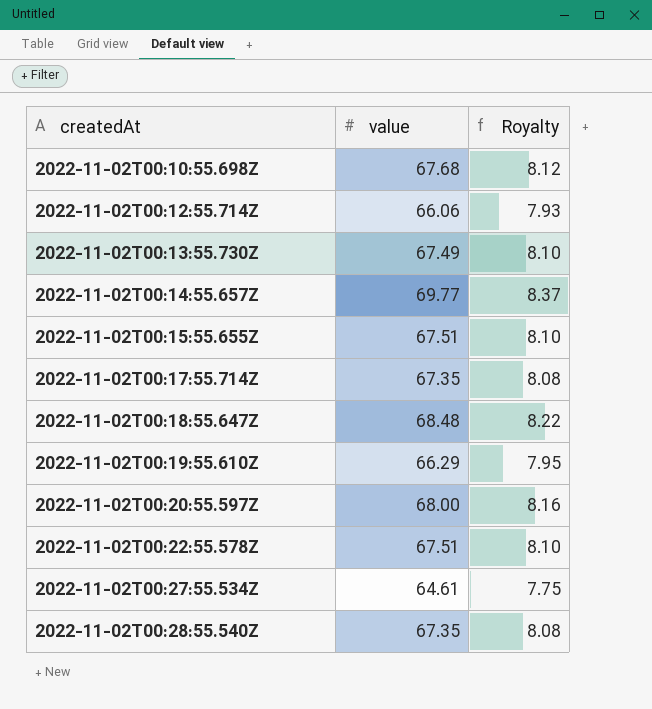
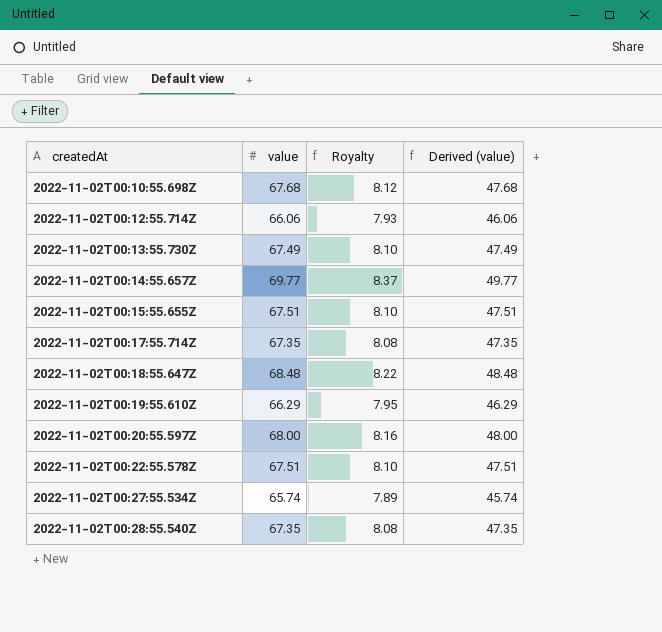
column Derived (value) | formula: none -> [value] - 20
2022-11-02T00:27:55.534Z | value: 64.61 -> 65.74
2022-11-02T00:27:55.534Z | Royalty: 7.75 -> 7.89

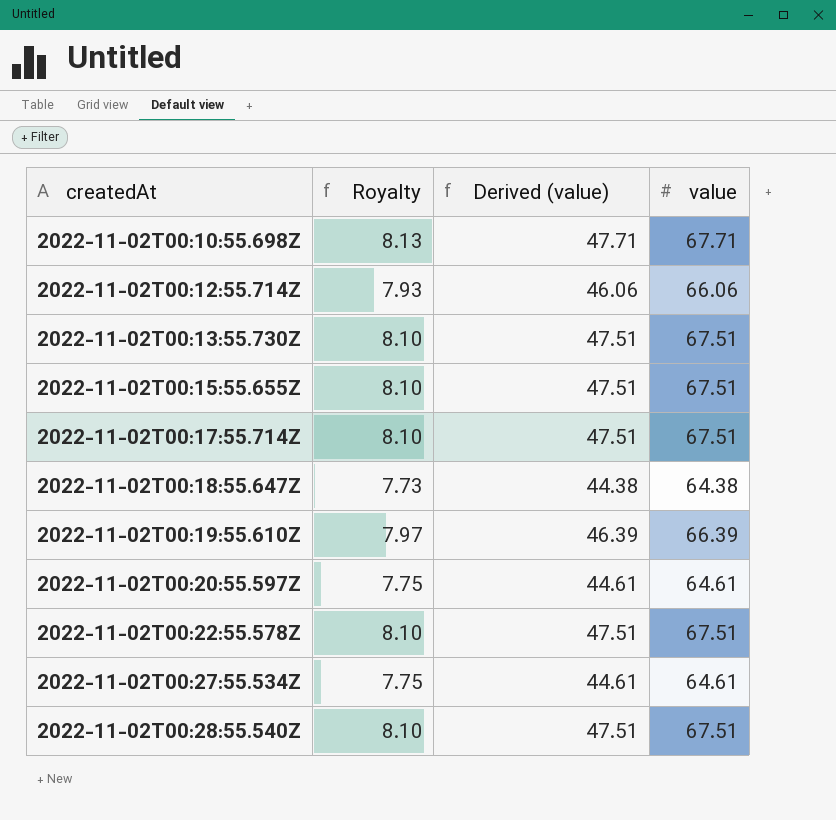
column value | position: 2 -> 4
row 2022-11-02T00:14:55.657Z: 69.77 | 8.37 | 49.77 -> none
2022-11-02T00:10:55.698Z | Royalty: 8.12 -> 8.13
2022-11-02T00:10:55.698Z | Derived (value): 47.68 -> 47.71
2022-11-02T00:10:55.698Z | value: 67.68 -> 67.71
2022-11-02T00:13:55.730Z | Derived (value): 47.49 -> 47.51
2022-11-02T00:13:55.730Z | value: 67.49 -> 67.51
2022-11-02T00:17:55.714Z | Royalty: 8.08 -> 8.10
2022-11-02T00:17:55.714Z | Derived (value): 47.35 -> 47.51
2022-11-02T00:17:55.714Z | value: 67.35 -> 67.51
2022-11-02T00:18:55.647Z | Royalty: 8.22 -> 7.73
2022-11-02T00:18:55.647Z | Derived (value): 48.48 -> 44.38
2022-11-02T00:18:55.647Z | value: 68.48 -> 64.38
2022-11-02T00:19:55.610Z | Royalty: 7.95 -> 7.97
2022-11-02T00:19:55.610Z | Derived (value): 46.29 -> 46.39
2022-11-02T00:19:55.610Z | value: 66.29 -> 66.39
2022-11-02T00:20:55.597Z | Royalty: 8.16 -> 7.75
2022-11-02T00:20:55.597Z | Derived (value): 48.00 -> 44.61
2022-11-02T00:20:55.597Z | value: 68.00 -> 64.61
2022-11-02T00:27:55.534Z | Royalty: 7.89 -> 7.75
2022-11-02T00:27:55.534Z | Derived (value): 45.74 -> 44.61
2022-11-02T00:27:55.534Z | value: 65.74 -> 64.61
2022-11-02T00:28:55.540Z | Royalty: 8.08 -> 8.10
2022-11-02T00:28:55.540Z | Derived (value): 47.35 -> 47.51
2022-11-02T00:28:55.540Z | value: 67.35 -> 67.51

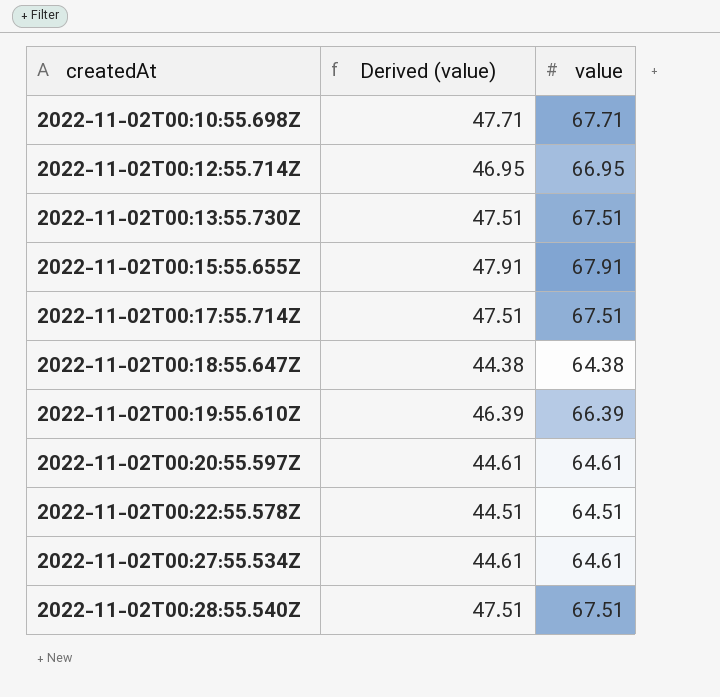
column Royalty | formula: [value] * 0.12 -> none
2022-11-02T00:12:55.714Z | Derived (value): 46.06 -> 46.95
2022-11-02T00:12:55.714Z | value: 66.06 -> 66.95
2022-11-02T00:15:55.655Z | Derived (value): 47.51 -> 47.91
2022-11-02T00:15:55.655Z | value: 67.51 -> 67.91
2022-11-02T00:22:55.578Z | Derived (value): 47.51 -> 44.51
2022-11-02T00:22:55.578Z | value: 67.51 -> 64.51

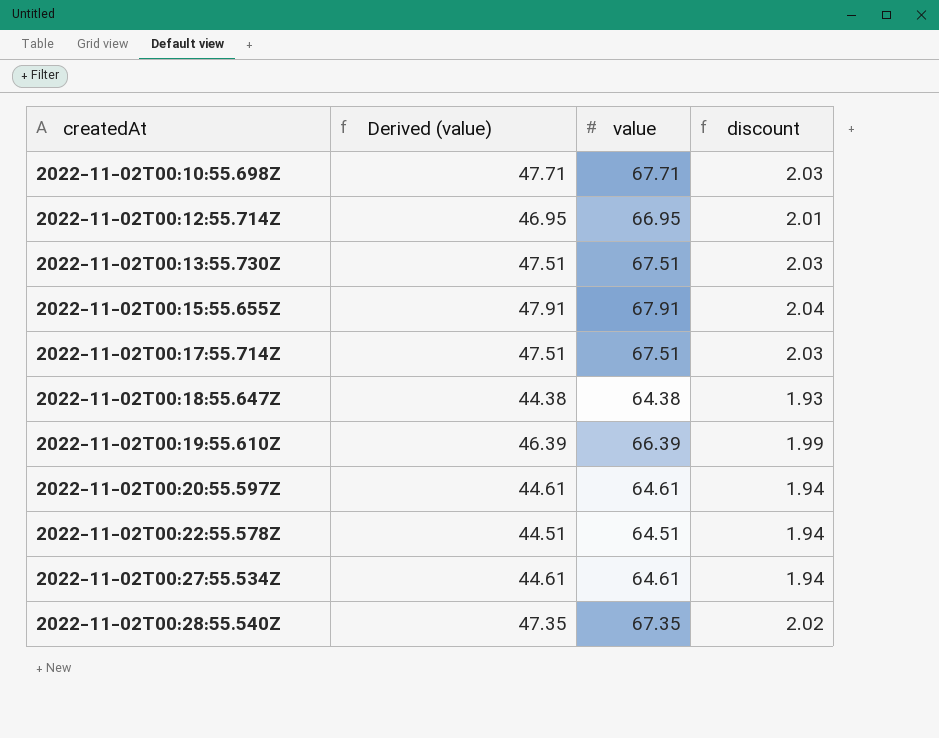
column discount | formula: none -> [value] * 0.03
2022-11-02T00:28:55.540Z | Derived (value): 47.51 -> 47.35
2022-11-02T00:28:55.540Z | value: 67.51 -> 67.35

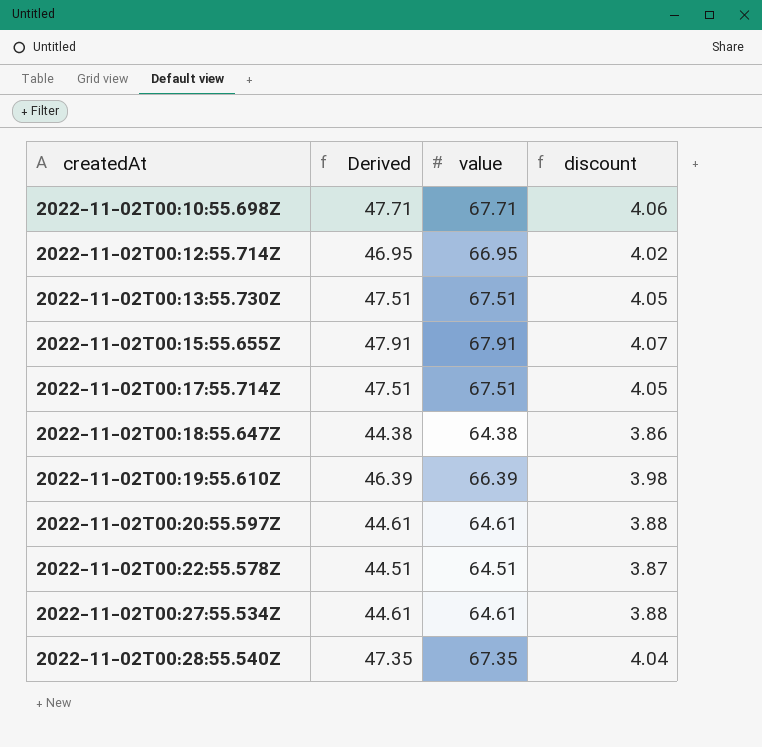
column name: Derived (value) -> Derived
column discount | formula: [value] * 0.03 -> [value] * 0.06

